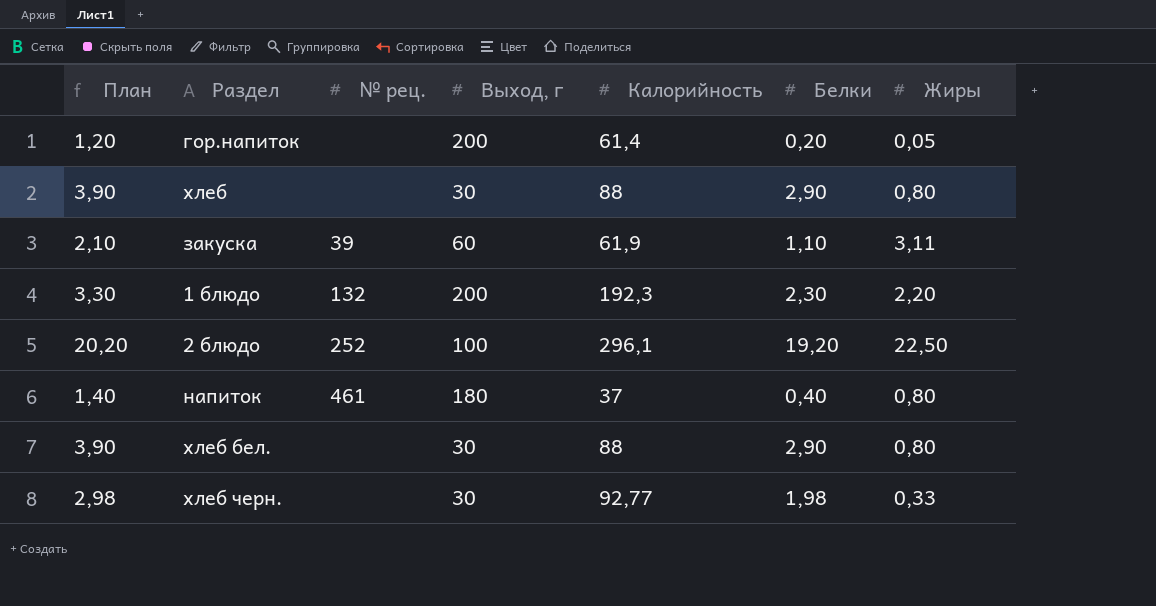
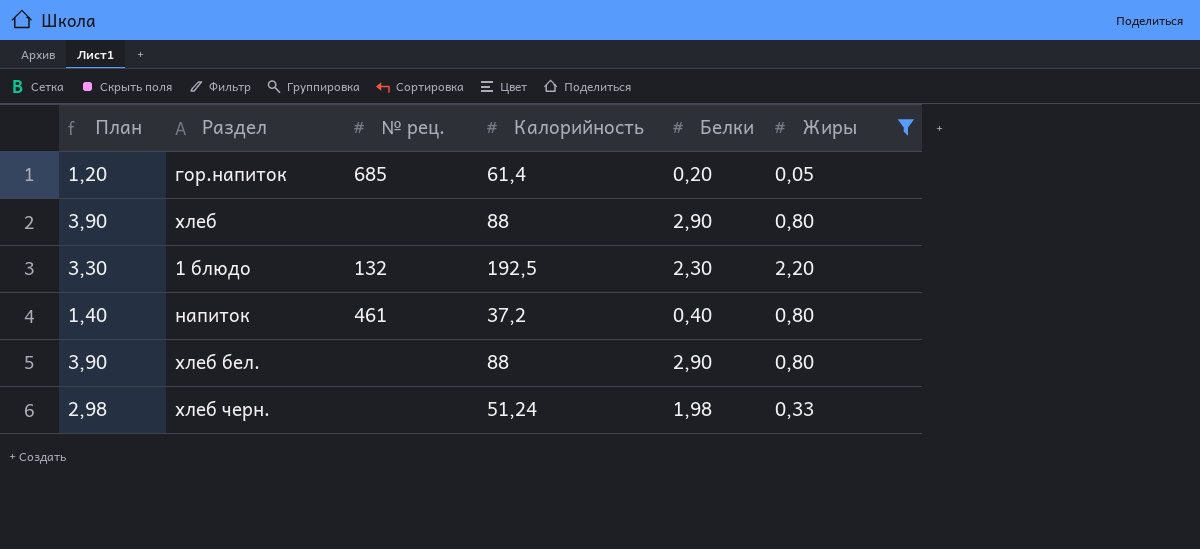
filter: none -> Жиры <= 2,20
column Выход, г | position: 4 -> none
гор.напиток | № рец.: none -> 685
1 блюдо | Калорийность: 192,3 -> 192,5
напиток | Калорийность: 37 -> 37,2
хлеб черн. | Калорийность: 92,77 -> 51,24

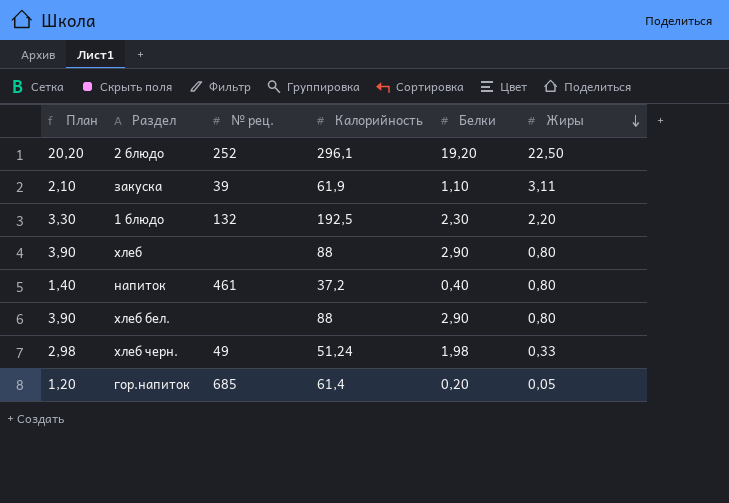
filter: Жиры <= 2,20 -> none
row order: none -> Жиры descending
хлеб черн. | № рец.: none -> 49

